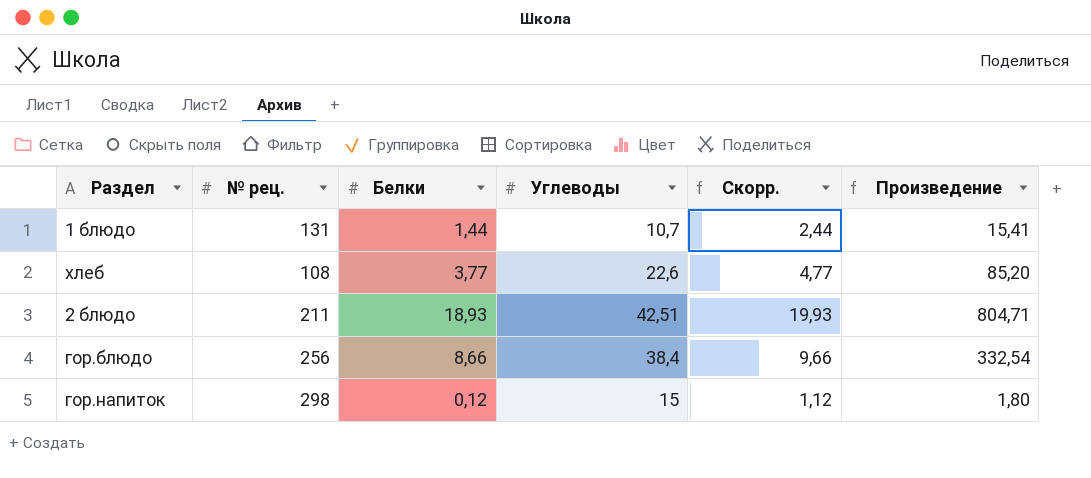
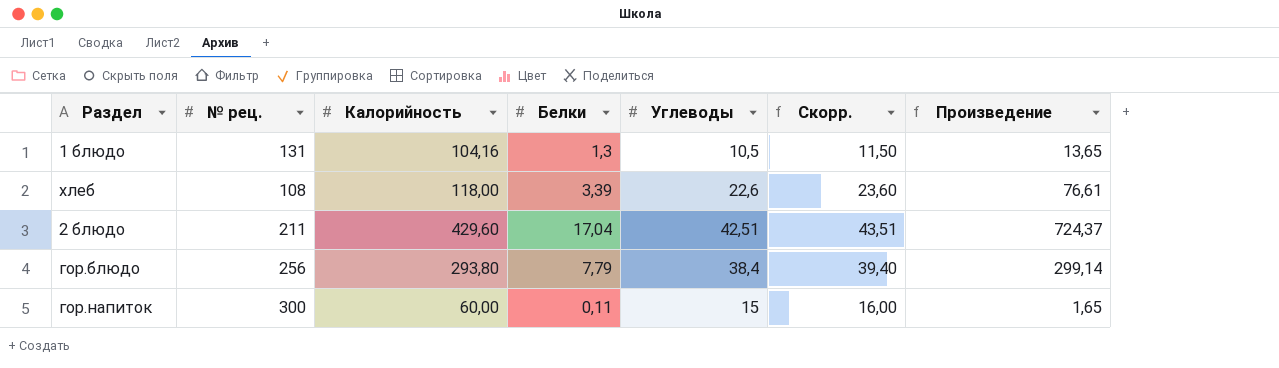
column Калорийность | position: none -> 3
column Скорр. | formula: [Белки] + 1 -> [Углеводы] + 1
1 блюдо | Белки: 1,44 -> 1,3
1 блюдо | Углеводы: 10,7 -> 10,5
1 блюдо | Произведение: 15,41 -> 13,65
хлеб | Белки: 3,77 -> 3,39
хлеб | Произведение: 85,20 -> 76,61
2 блюдо | Белки: 18,93 -> 17,04
2 блюдо | Произведение: 804,71 -> 724,37
гор.блюдо | Белки: 8,66 -> 7,79
гор.блюдо | Произведение: 332,54 -> 299,14
гор.напиток | № рец.: 298 -> 300
гор.напиток | Белки: 0,12 -> 0,11
гор.напиток | Произведение: 1,80 -> 1,65

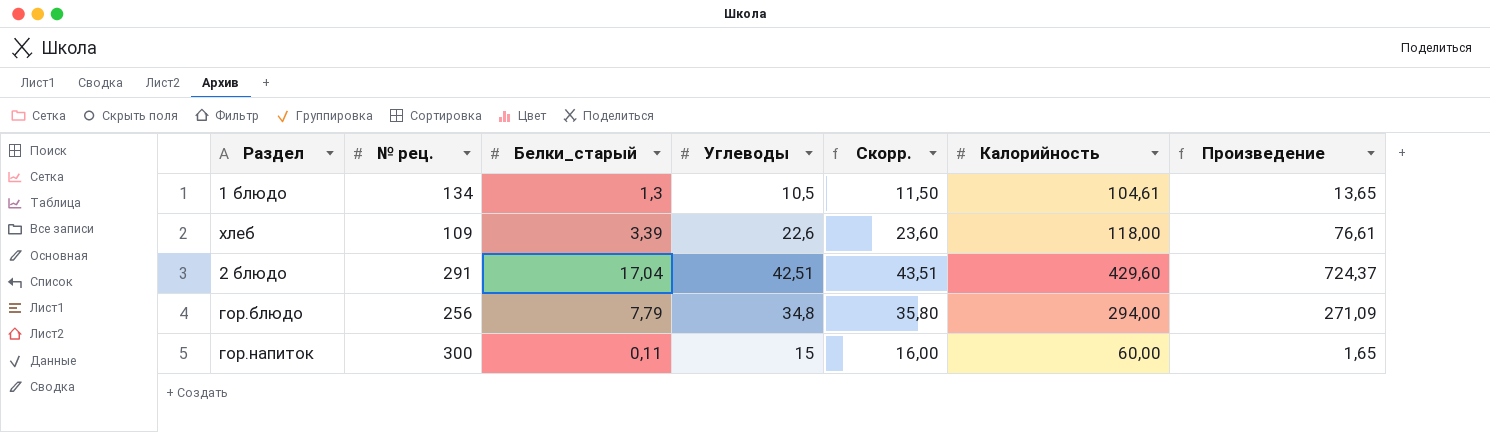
column name: Белки -> Белки_старый
column Калорийность | position: 3 -> 6
1 блюдо | № рец.: 131 -> 134
1 блюдо | Калорийность: 104,16 -> 104,61
хлеб | № рец.: 108 -> 109
2 блюдо | № рец.: 211 -> 291
гор.блюдо | Углеводы: 38,4 -> 34,8
гор.блюдо | Скорр.: 39,40 -> 35,80
гор.блюдо | Калорийность: 293,80 -> 294,00
гор.блюдо | Произведение: 299,14 -> 271,09

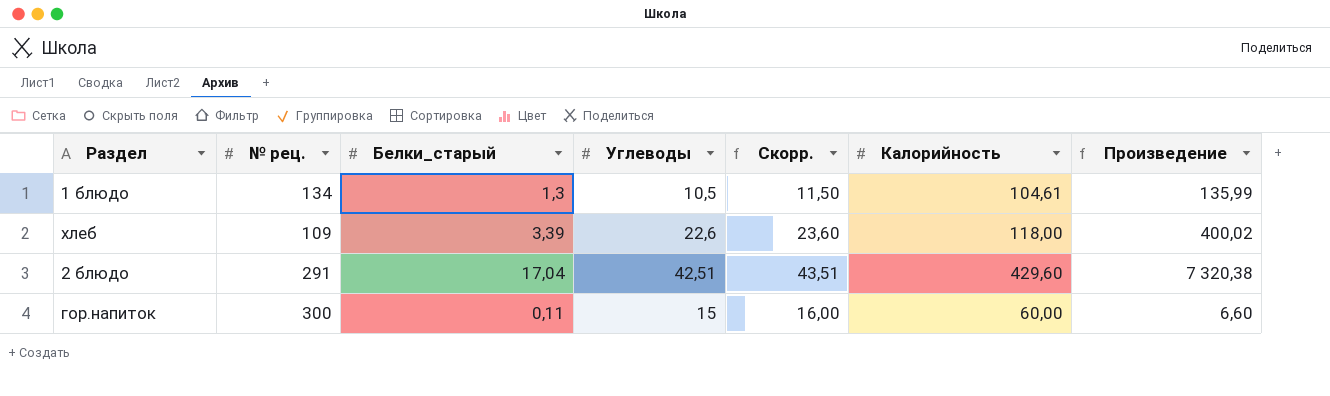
column Произведение | formula: [Белки_старый] * [Углеводы] -> [Белки_старый] * [Калорийность]
row гор.блюдо: 256 | 7,79 | 34,8 | 35,80 | 294,00 | 271,09 -> none

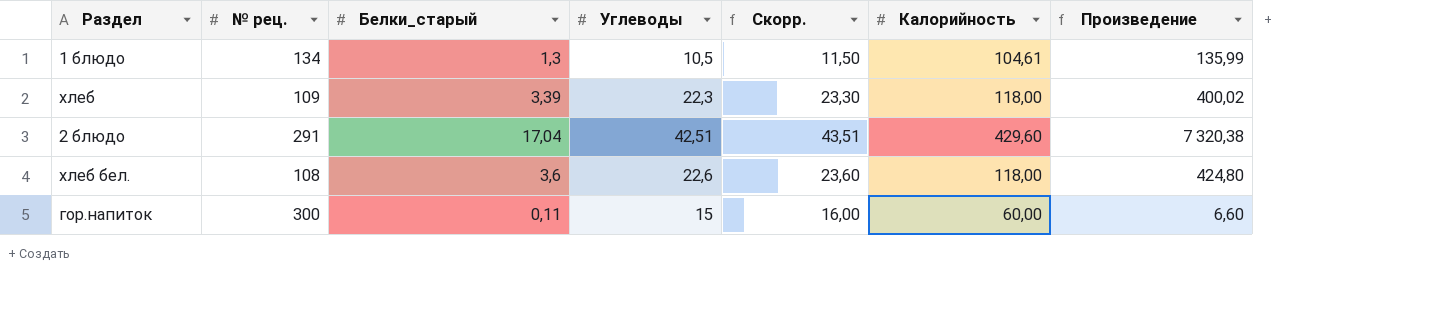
хлеб | Углеводы: 22,6 -> 22,3
хлеб | Скорр.: 23,60 -> 23,30
row хлеб бел.: none -> 108 | 3,6 | 22,6 | 23,60 | 118,00 | 424,80

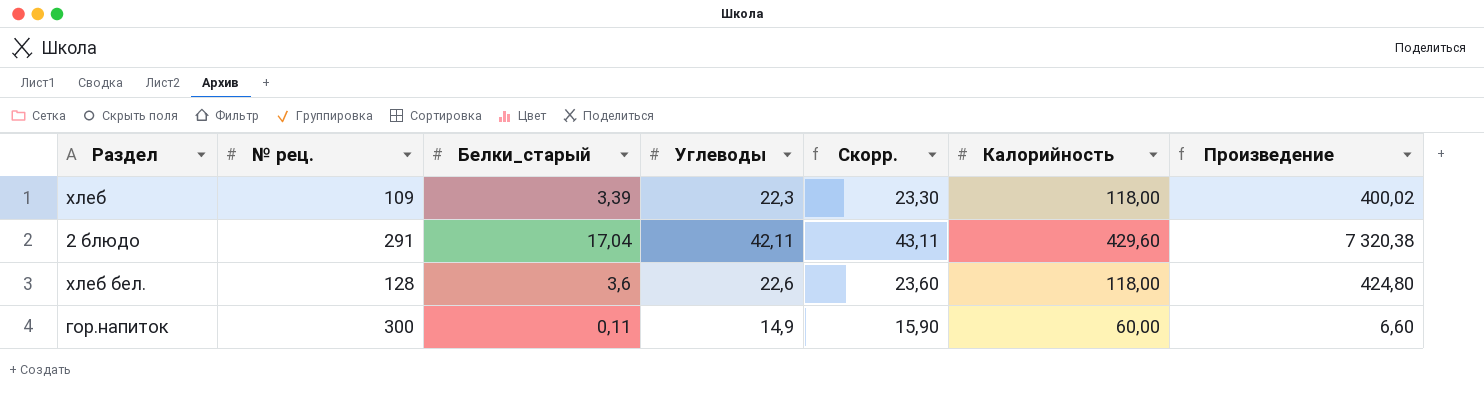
row 1 блюдо: 134 | 1,3 | 10,5 | 11,50 | 104,61 | 135,99 -> none
2 блюдо | Углеводы: 42,51 -> 42,11
2 блюдо | Скорр.: 43,51 -> 43,11
хлеб бел. | № рец.: 108 -> 128
гор.напиток | Углеводы: 15 -> 14,9
гор.напиток | Скорр.: 16,00 -> 15,90

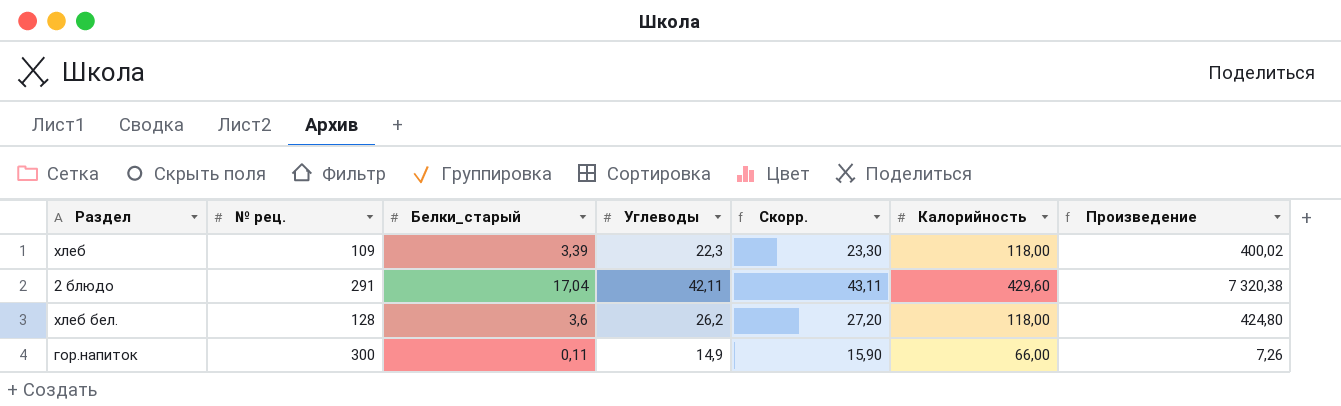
хлеб бел. | Углеводы: 22,6 -> 26,2
хлеб бел. | Скорр.: 23,60 -> 27,20
гор.напиток | Калорийность: 60,00 -> 66,00
гор.напиток | Произведение: 6,60 -> 7,26

